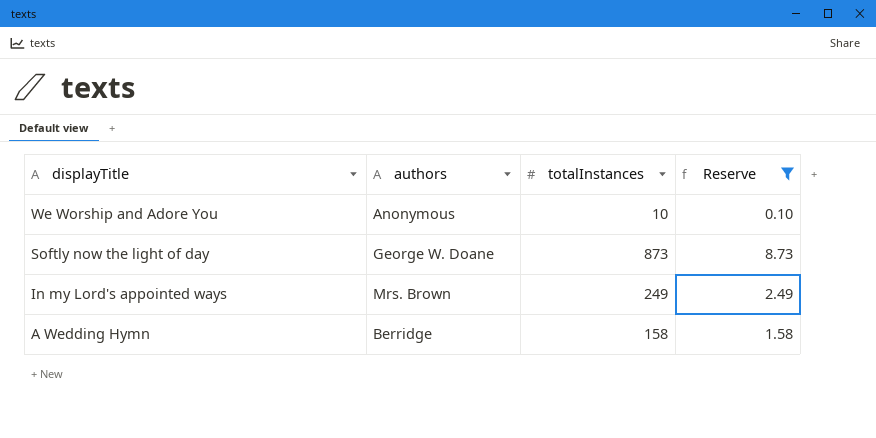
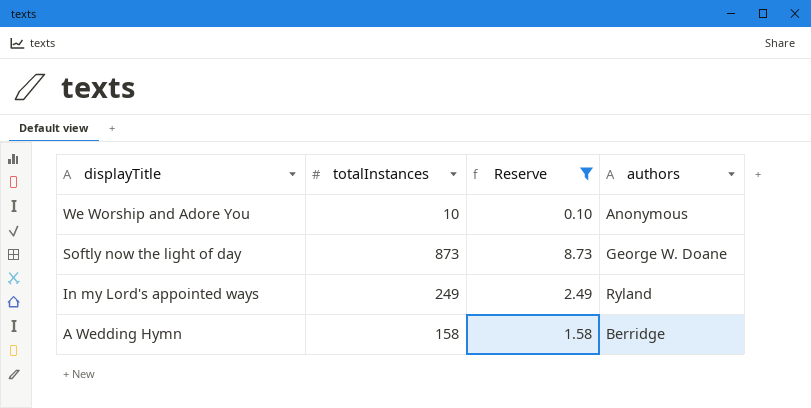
column authors | position: 2 -> 4
In my Lord's appointed ways | authors: Mrs. Brown -> Ryland

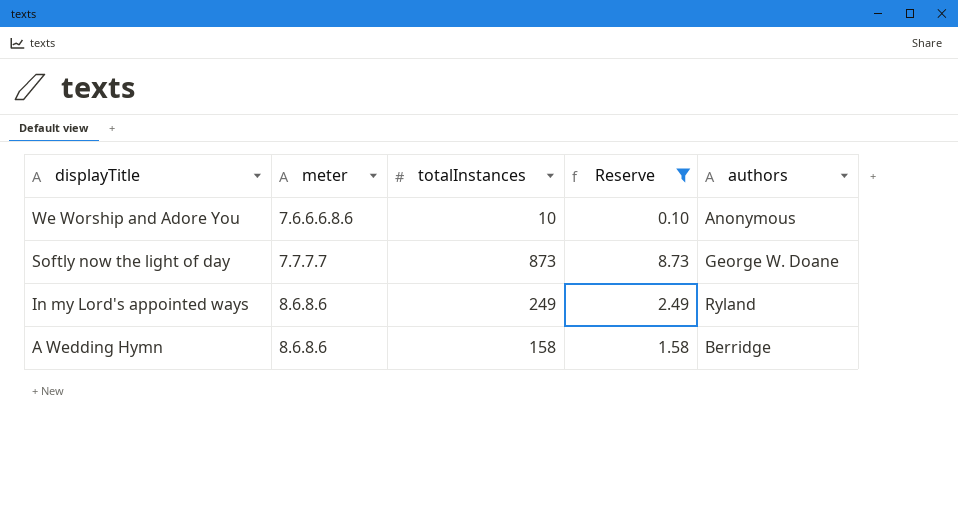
column meter | position: none -> 2

